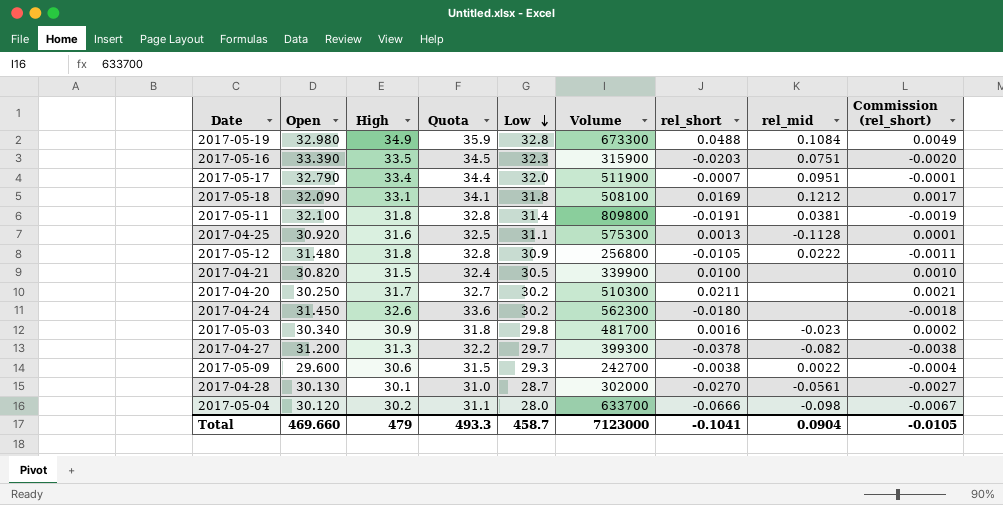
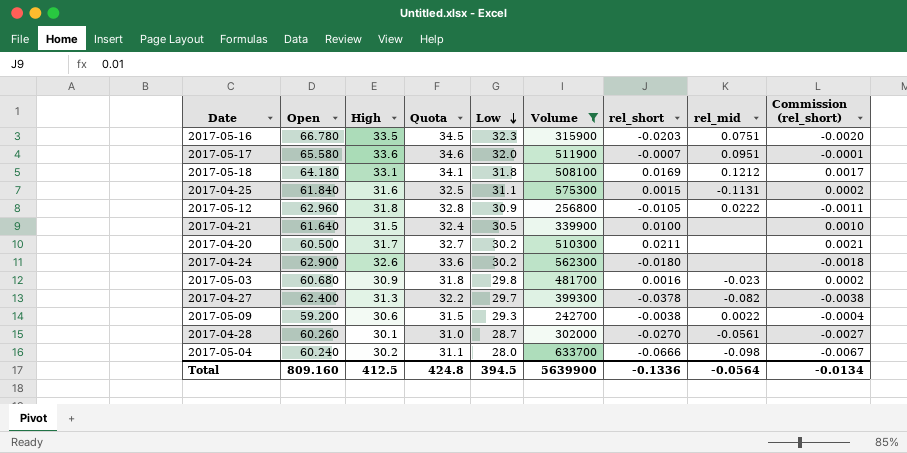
filter: none -> Volume <= 633700
2017-05-16 | Open: 33.390 -> 66.780
2017-05-17 | Open: 32.790 -> 65.580
2017-05-17 | High: 33.4 -> 33.6
2017-05-17 | Quota: 34.4 -> 34.6
2017-05-18 | Open: 32.090 -> 64.180
2017-04-25 | Open: 30.920 -> 61.840
2017-04-25 | rel_short: 0.0013 -> 0.0015
2017-04-25 | rel_mid: -0.1128 -> -0.1131
2017-04-25 | Commission (rel_short): 0.0001 -> 0.0002
2017-05-12 | Open: 31.480 -> 62.960
2017-04-21 | Open: 30.820 -> 61.640
2017-04-20 | Open: 30.250 -> 60.500
2017-04-24 | Open: 31.450 -> 62.900
2017-05-03 | Open: 30.340 -> 60.680
2017-04-27 | Open: 31.200 -> 62.400
2017-05-09 | Open: 29.600 -> 59.200
2017-04-28 | Open: 30.130 -> 60.260
2017-05-04 | Open: 30.120 -> 60.240
Total | Open: 469.660 -> 809.160
Total | High: 479 -> 412.5
Total | Quota: 493.3 -> 424.8
Total | Low: 458.7 -> 394.5
Total | Volume: 7123000 -> 5639900
Total | rel_short: -0.1041 -> -0.1336
Total | rel_mid: 0.0904 -> -0.0564
Total | Commission (rel_short): -0.0105 -> -0.0134

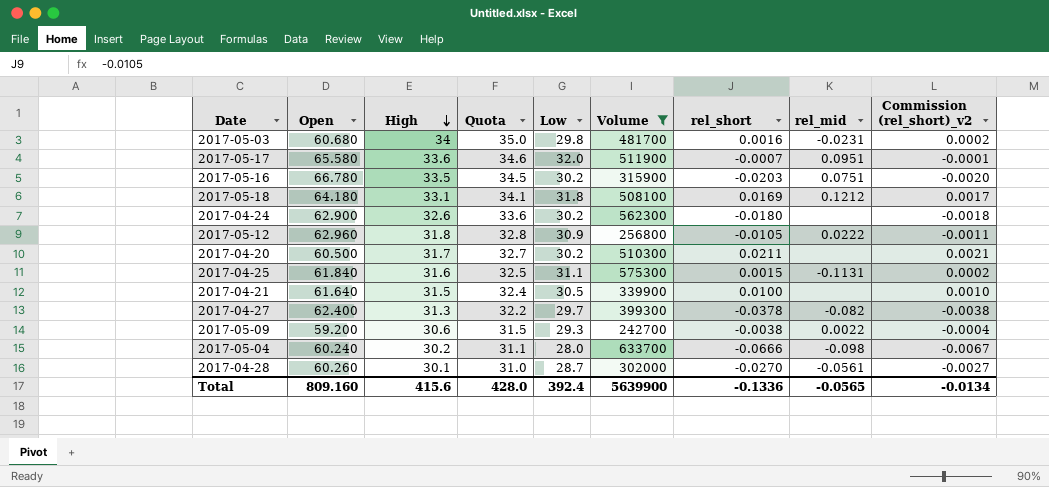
row order: Low descending -> High descending
column name: Commission (rel_short) -> Commission (rel_short)_v2
2017-05-03 | High: 30.9 -> 34
2017-05-03 | Quota: 31.8 -> 35.0
2017-05-03 | rel_mid: -0.023 -> -0.0231
2017-05-16 | Low: 32.3 -> 30.2
Total | High: 412.5 -> 415.6
Total | Quota: 424.8 -> 428.0
Total | Low: 394.5 -> 392.4
Total | rel_mid: -0.0564 -> -0.0565

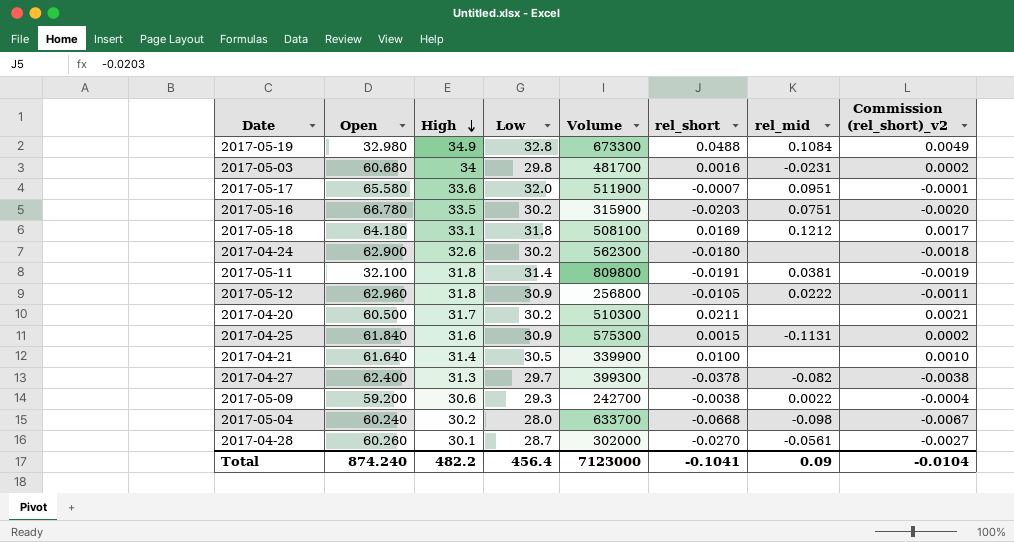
filter: Volume <= 633700 -> none
column Quota | formula: [High] * 1.03 -> none
2017-04-25 | Low: 31.1 -> 30.9
2017-04-21 | High: 31.5 -> 31.4
2017-05-04 | rel_short: -0.0666 -> -0.0668
Total | Open: 809.160 -> 874.240
Total | High: 415.6 -> 482.2
Total | Low: 392.4 -> 456.4
Total | Volume: 5639900 -> 7123000
Total | rel_short: -0.1336 -> -0.1041
Total | rel_mid: -0.0565 -> 0.09
Total | Commission (rel_short)_v2: -0.0134 -> -0.0104

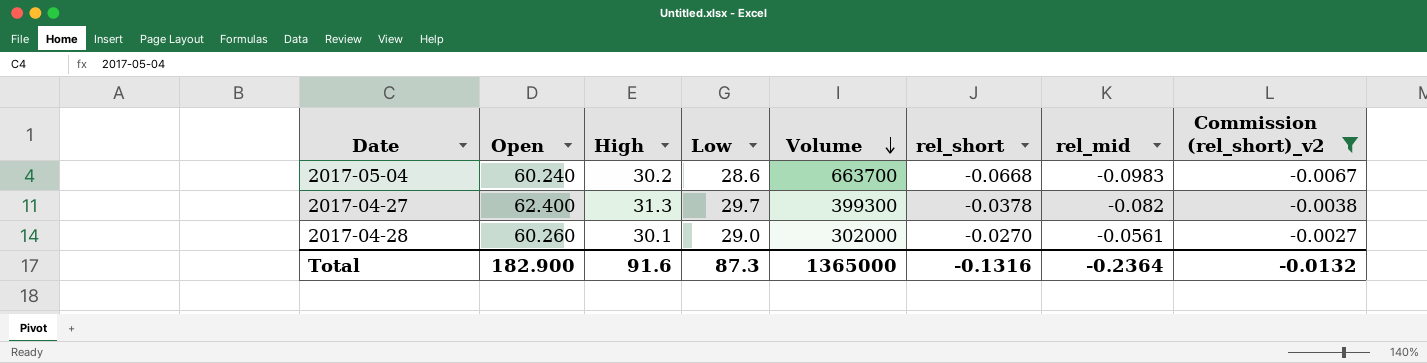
filter: none -> Commission (rel_short)_v2 <= -0.0027
row order: High descending -> Volume descending
2017-05-04 | Low: 28.0 -> 28.6
2017-05-04 | Volume: 633700 -> 663700
2017-05-04 | rel_mid: -0.098 -> -0.0983
2017-04-28 | Low: 28.7 -> 29.0
Total | Open: 874.240 -> 182.900
Total | High: 482.2 -> 91.6
Total | Low: 456.4 -> 87.3
Total | Volume: 7123000 -> 1365000
Total | rel_short: -0.1041 -> -0.1316
Total | rel_mid: 0.09 -> -0.2364
Total | Commission (rel_short)_v2: -0.0104 -> -0.0132

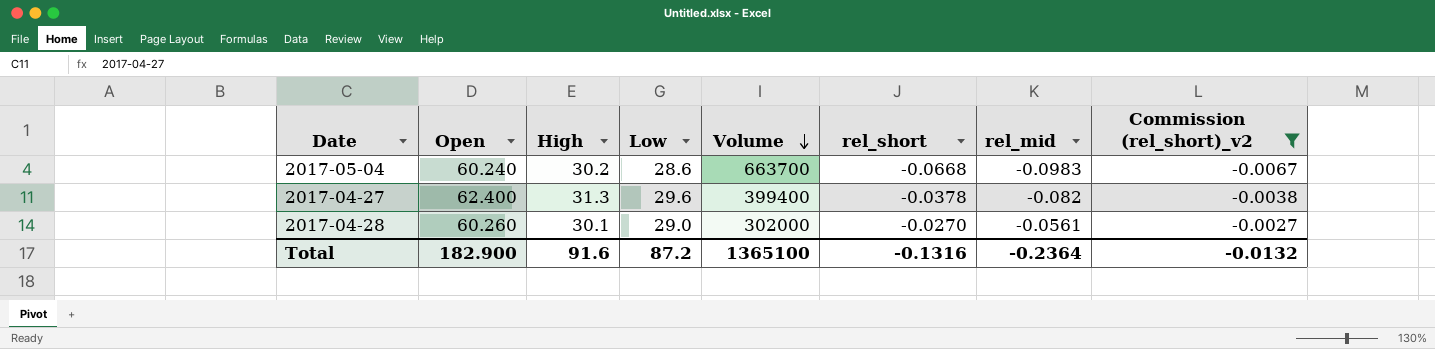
2017-04-27 | Low: 29.7 -> 29.6
2017-04-27 | Volume: 399300 -> 399400
Total | Low: 87.3 -> 87.2
Total | Volume: 1365000 -> 1365100

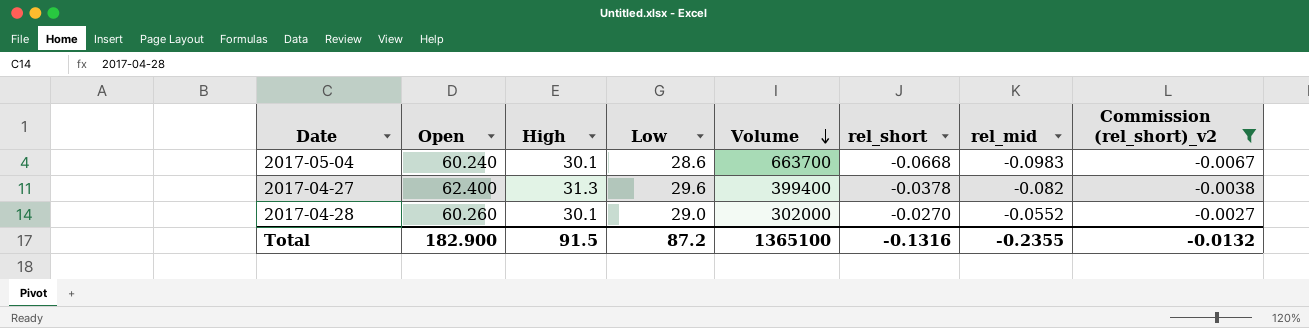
2017-05-04 | High: 30.2 -> 30.1
2017-04-28 | rel_mid: -0.0561 -> -0.0552
Total | High: 91.6 -> 91.5
Total | rel_mid: -0.2364 -> -0.2355

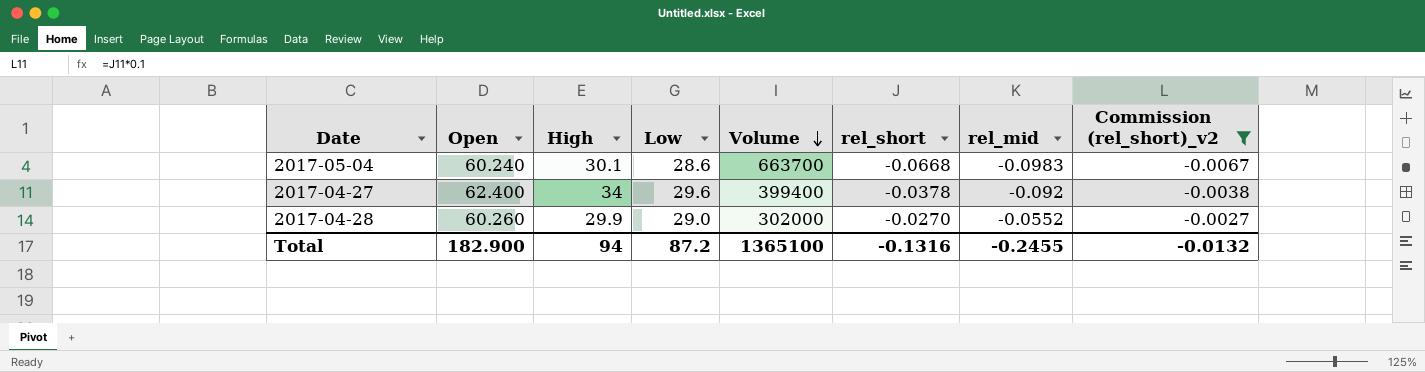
2017-04-27 | High: 31.3 -> 34
2017-04-27 | rel_mid: -0.082 -> -0.092
2017-04-28 | High: 30.1 -> 29.9
Total | High: 91.5 -> 94
Total | rel_mid: -0.2355 -> -0.2455

